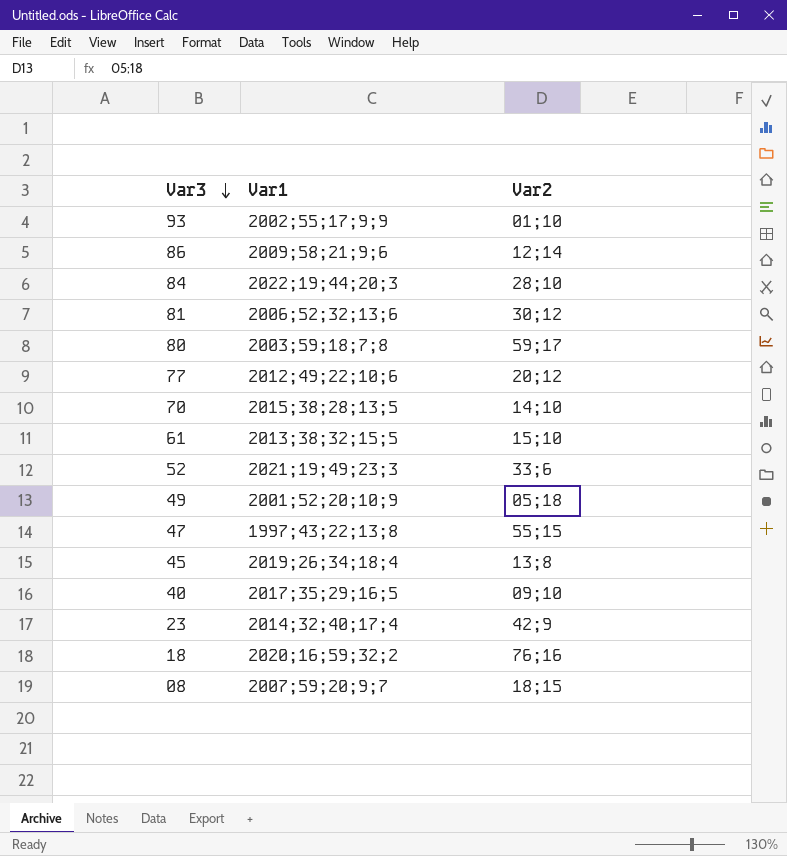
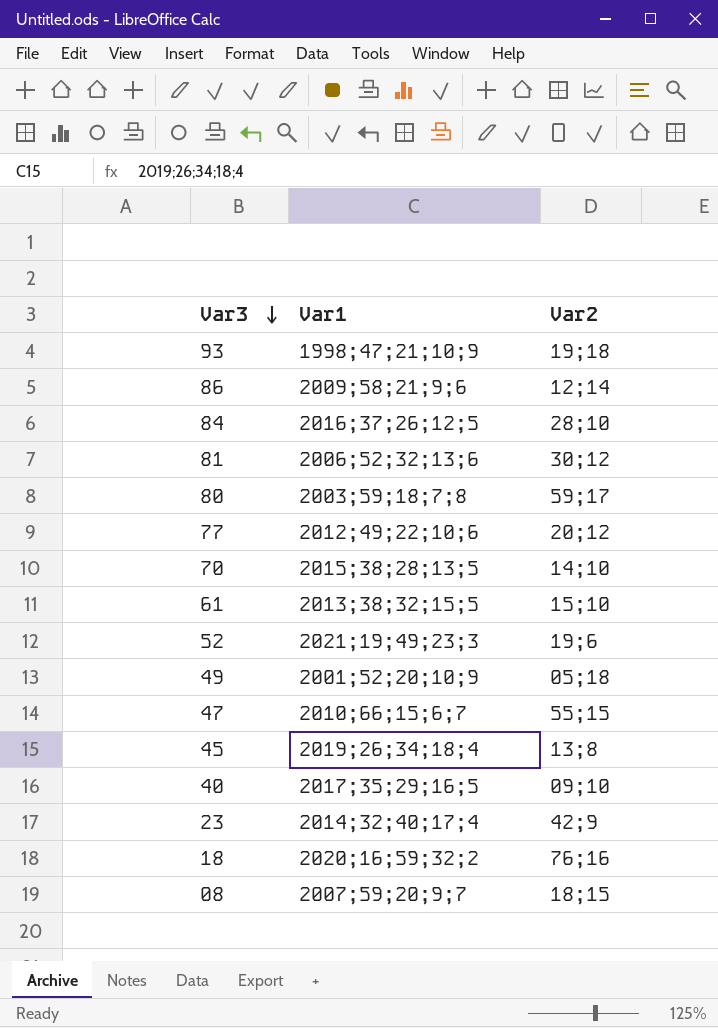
93 | Var1: 2002;55;17;9;9 -> 1998;47;21;10;9
93 | Var2: 01;10 -> 19;18
84 | Var1: 2022;19;44;20;3 -> 2016;37;26;12;5
52 | Var2: 33;6 -> 19;6
47 | Var1: 1997;43;22;13;8 -> 2010;66;15;6;7

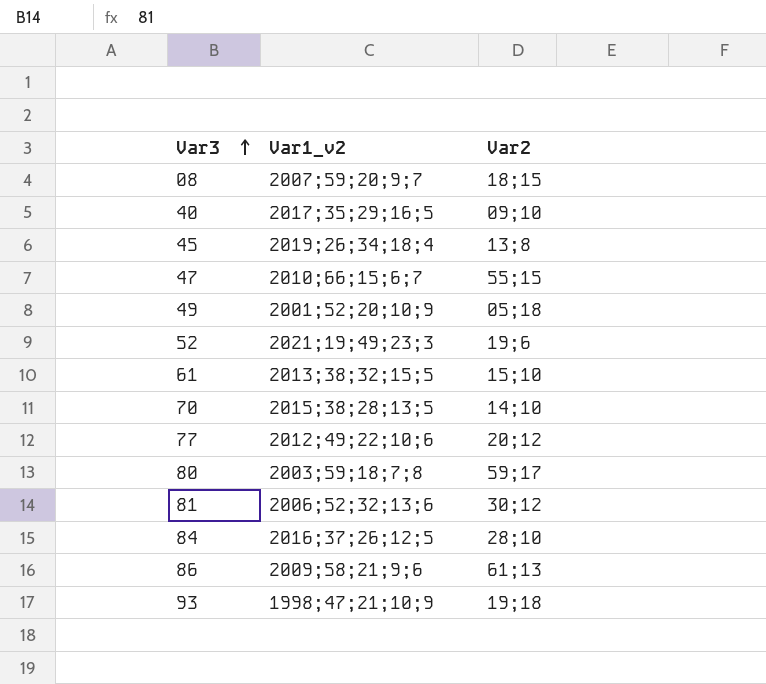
row order: Var3 descending -> Var3 ascending
column name: Var1 -> Var1_v2
row 23: 2014;32;40;17;4 | 42;9 -> none
row 18: 2020;16;59;32;2 | 76;16 -> none
86 | Var2: 12;14 -> 61;13

